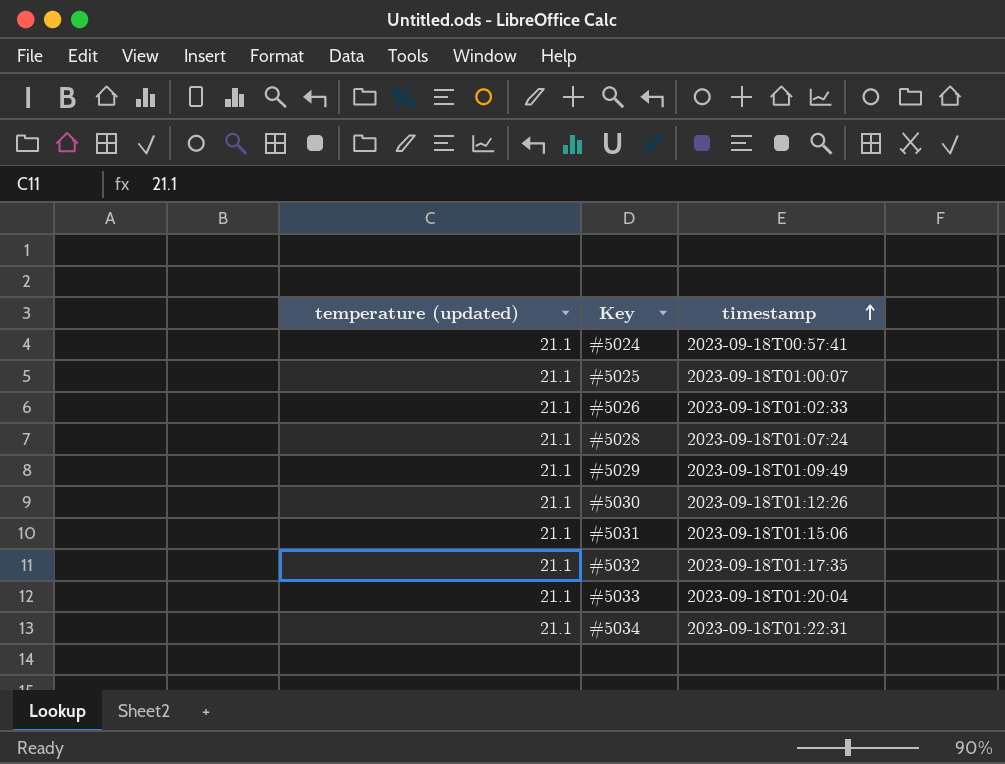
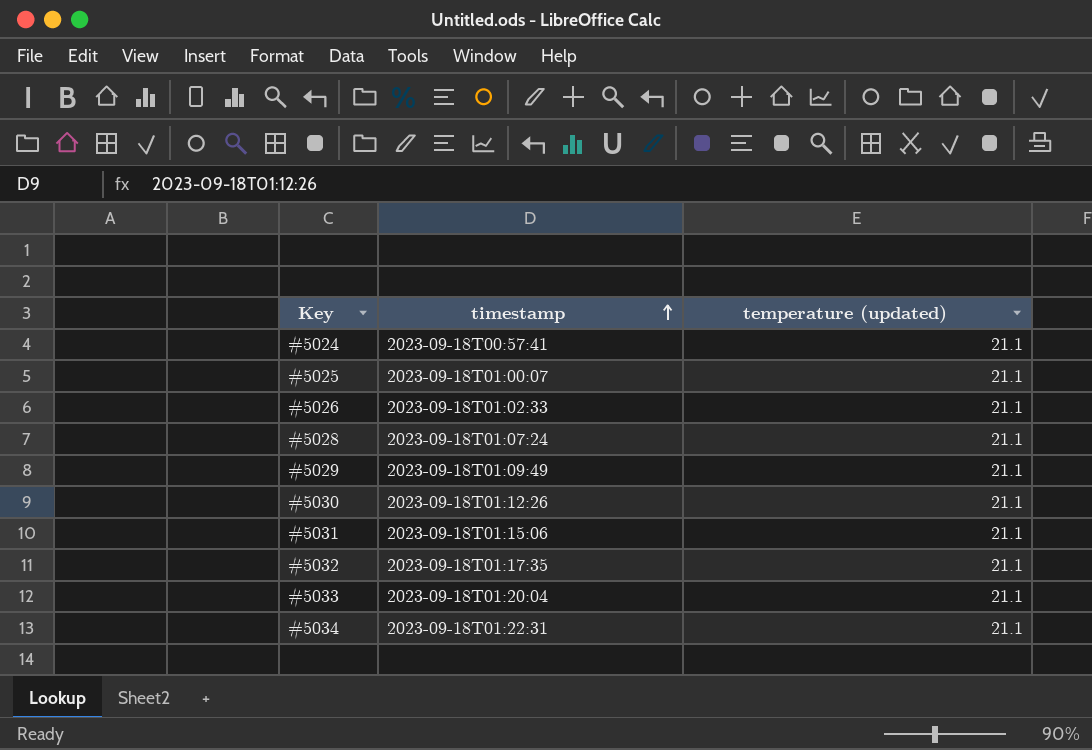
column temperature (updated) | position: 1 -> 3

